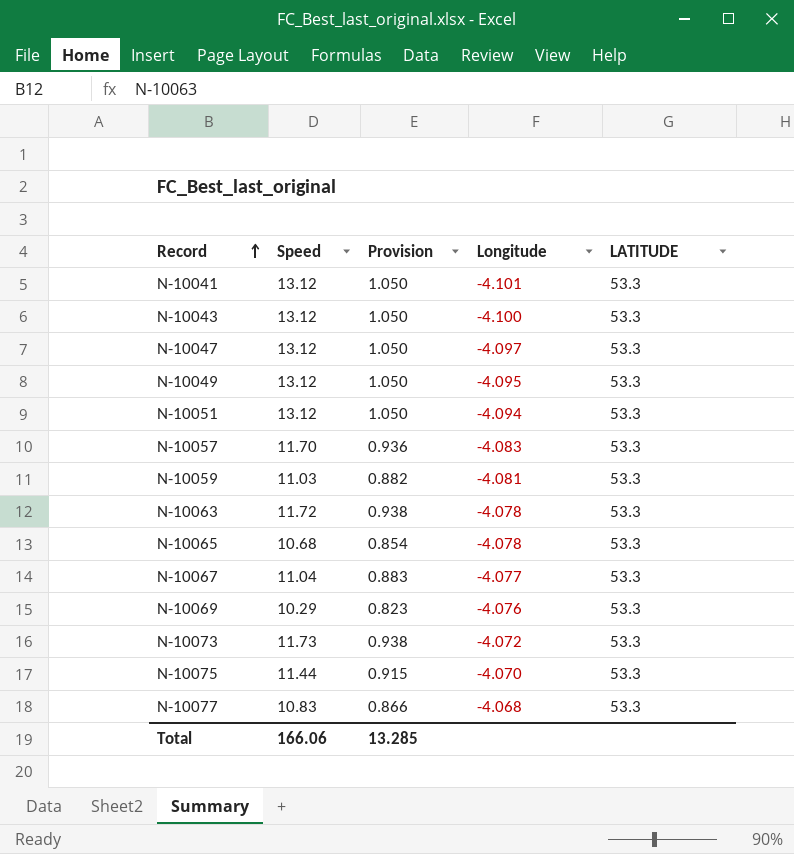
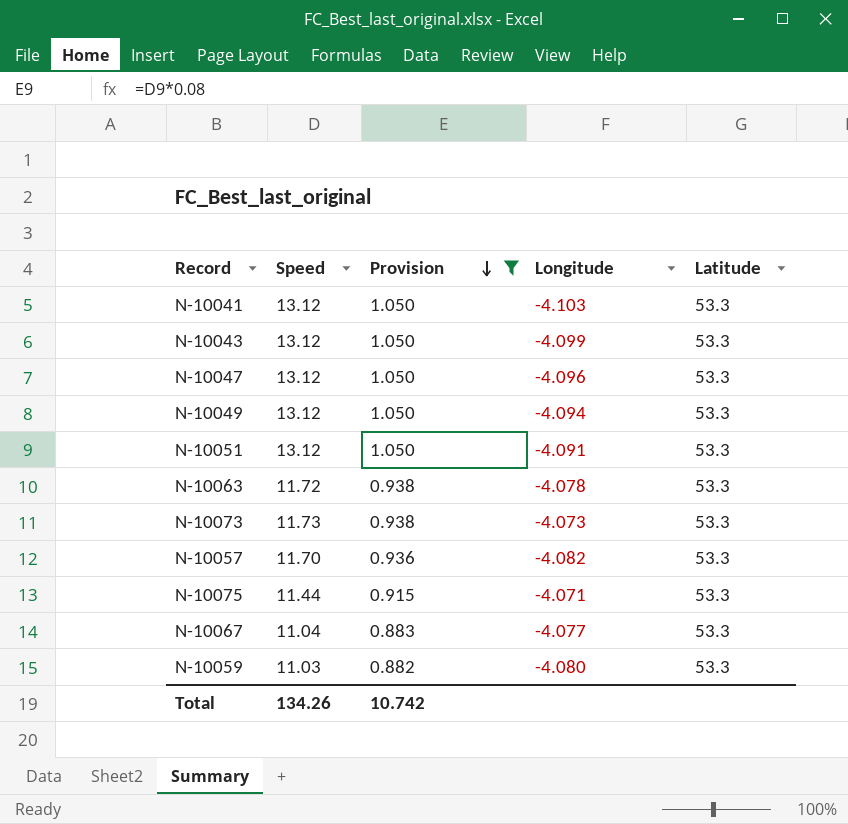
filter: none -> Provision >= 0.882
row order: Record ascending -> Provision descending
column name: LATITUDE -> Latitude
N-10041 | Longitude: -4.101 -> -4.103
N-10043 | Longitude: -4.100 -> -4.099
N-10047 | Longitude: -4.097 -> -4.096
N-10049 | Longitude: -4.095 -> -4.094
N-10051 | Longitude: -4.094 -> -4.091
N-10073 | Longitude: -4.072 -> -4.073
N-10057 | Longitude: -4.083 -> -4.082
N-10075 | Longitude: -4.070 -> -4.071
N-10059 | Longitude: -4.081 -> -4.080
Total | Speed: 166.06 -> 134.26
Total | Provision: 13.285 -> 10.742

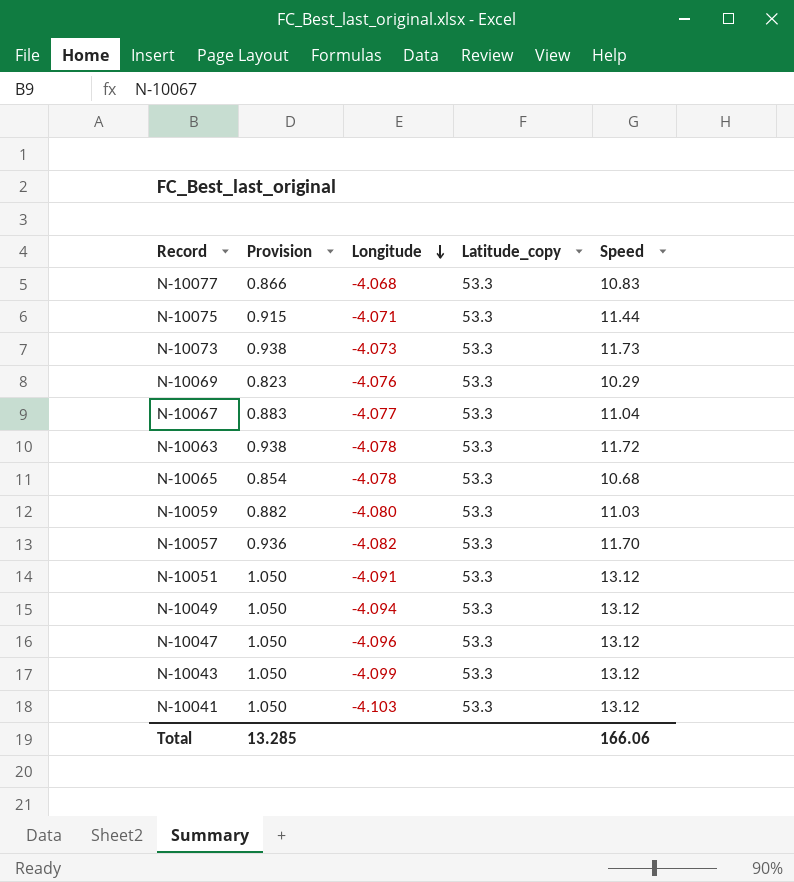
filter: Provision >= 0.882 -> none
row order: Provision descending -> Longitude descending
column name: Latitude -> Latitude_copy
column Speed | position: 2 -> 5
Total | Provision: 10.742 -> 13.285
Total | Speed: 134.26 -> 166.06

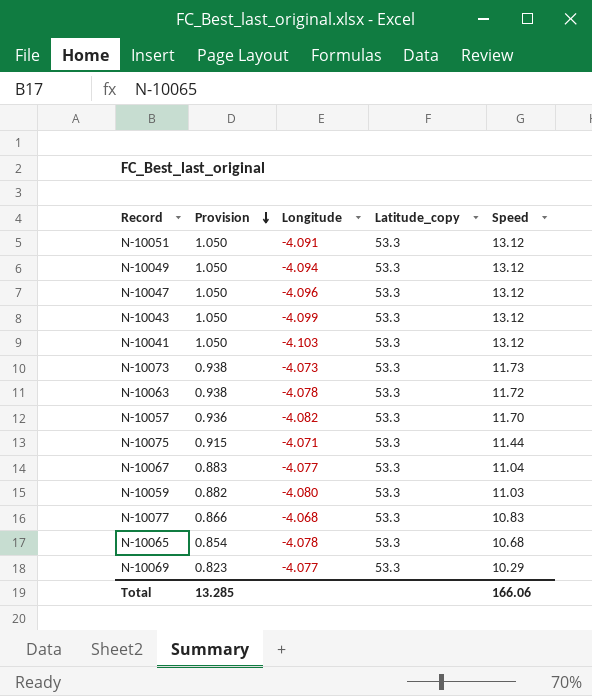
row order: Longitude descending -> Provision descending
N-10069 | Longitude: -4.076 -> -4.077

